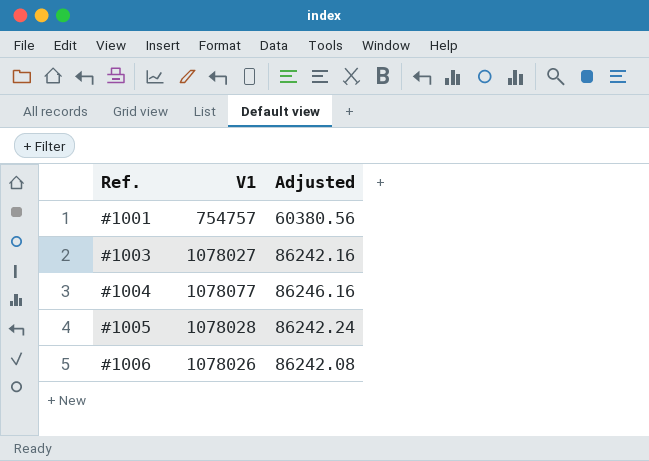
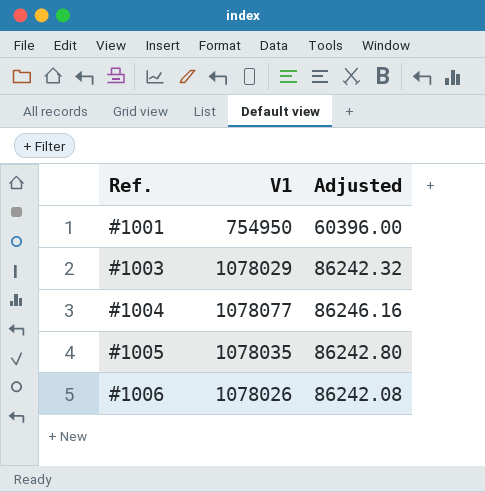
#1001 | V1: 754757 -> 754950
#1001 | Adjusted: 60380.56 -> 60396.00
#1003 | V1: 1078027 -> 1078029
#1003 | Adjusted: 86242.16 -> 86242.32
#1005 | V1: 1078028 -> 1078035
#1005 | Adjusted: 86242.24 -> 86242.80

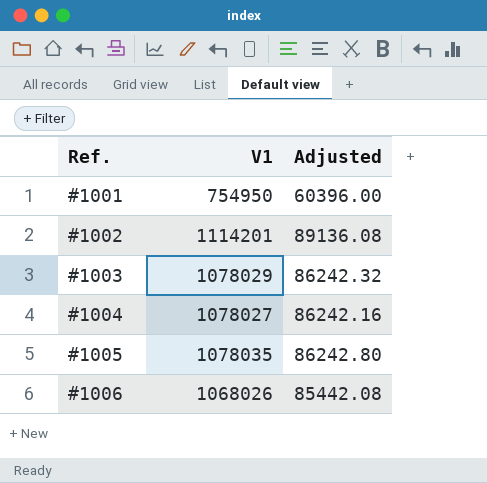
row #1002: none -> 1114201 | 89136.08
#1004 | V1: 1078077 -> 1078027
#1004 | Adjusted: 86246.16 -> 86242.16
#1006 | V1: 1078026 -> 1068026
#1006 | Adjusted: 86242.08 -> 85442.08

